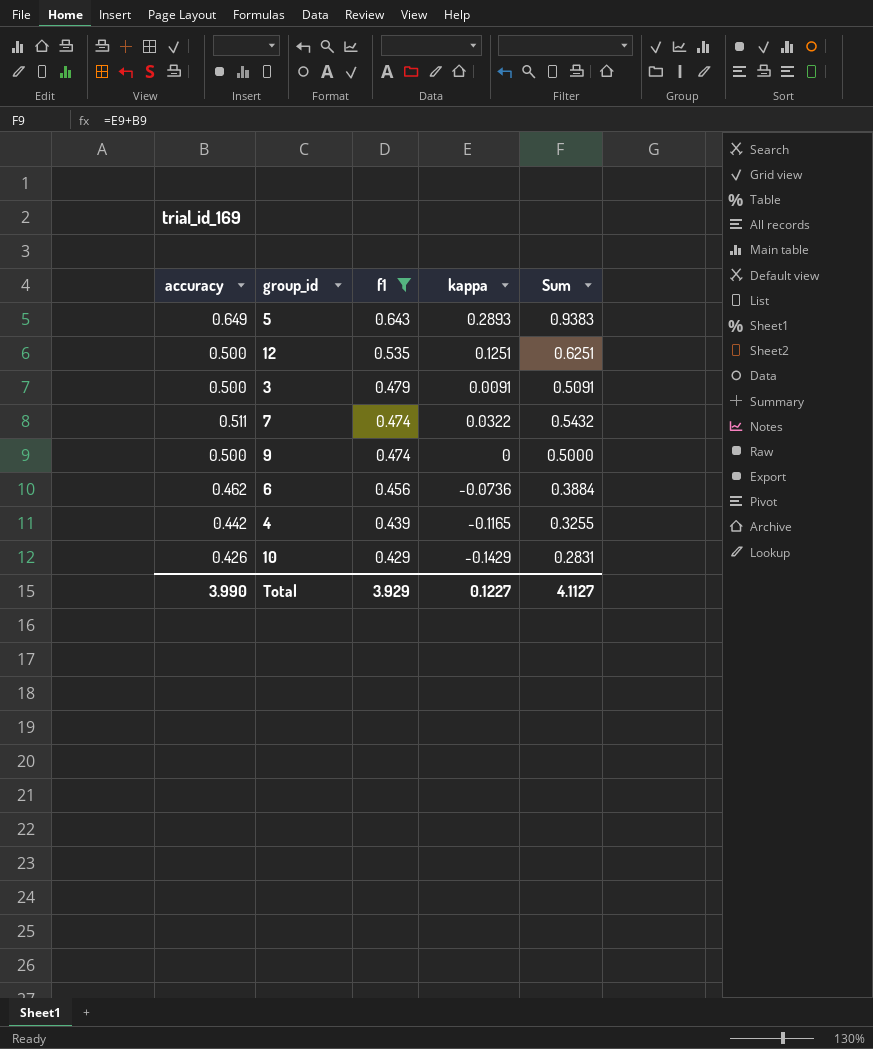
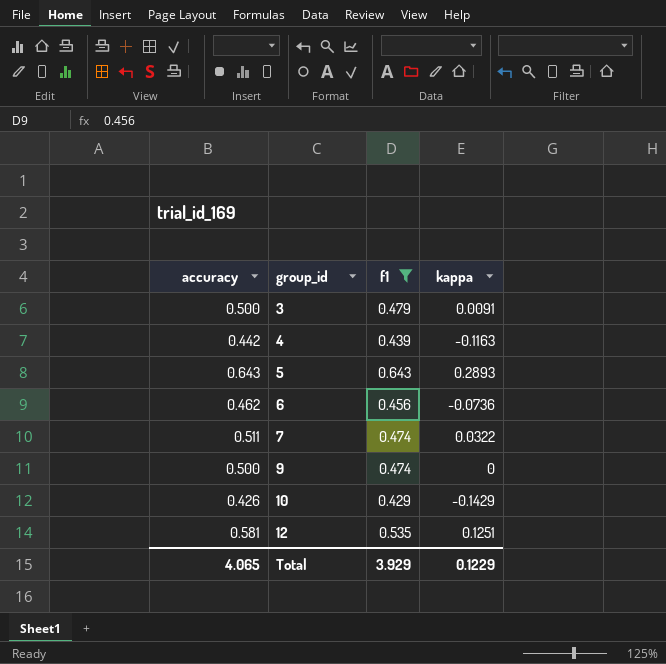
row order: f1 descending -> group_id ascending
column Sum | formula: [accuracy] + [kappa] -> none
4 | kappa: -0.1165 -> -0.1163
5 | accuracy: 0.649 -> 0.643
12 | accuracy: 0.500 -> 0.581
Total | accuracy: 3.990 -> 4.065
Total | kappa: 0.1227 -> 0.1229

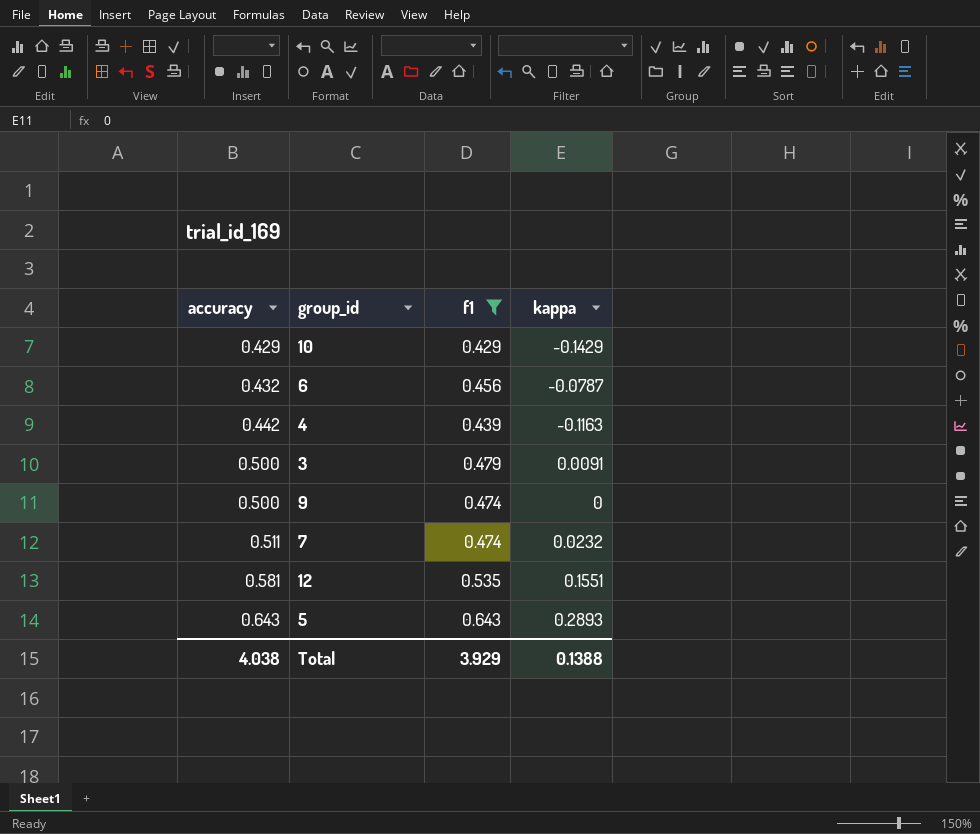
row order: group_id ascending -> accuracy ascending
10 | accuracy: 0.426 -> 0.429
6 | accuracy: 0.462 -> 0.432
6 | kappa: -0.0736 -> -0.0787
7 | kappa: 0.0322 -> 0.0232
12 | kappa: 0.1251 -> 0.1551
Total | accuracy: 4.065 -> 4.038
Total | kappa: 0.1229 -> 0.1388

